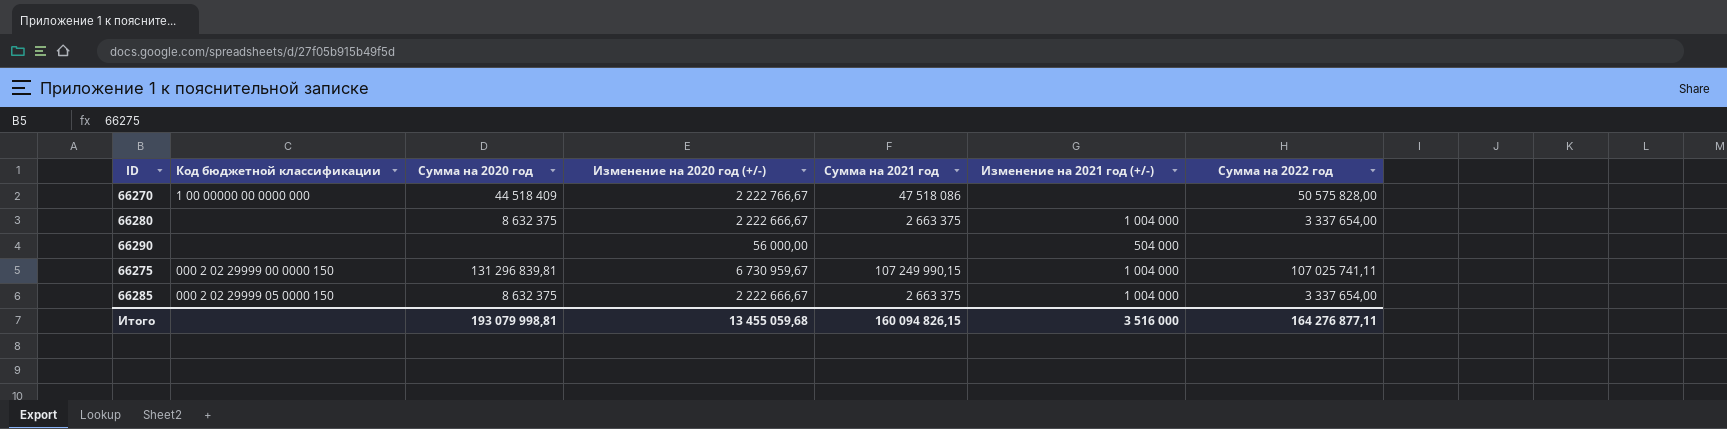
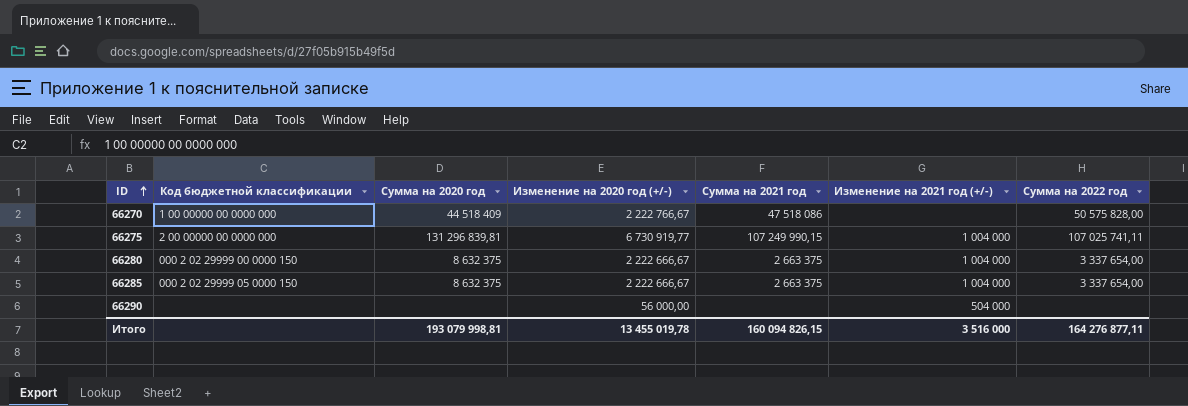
row order: none -> ID ascending
66275 | Код бюджетной классификации: 000 2 02 29999 00 0000 150 -> 2 00 00000 00 0000 000
66275 | Изменение на 2020 год (+/-): 6 730 959,67 -> 6 730 919,77
66280 | Код бюджетной классификации: none -> 000 2 02 29999 00 0000 150
Итого | Изменение на 2020 год (+/-): 13 455 059,68 -> 13 455 019,78

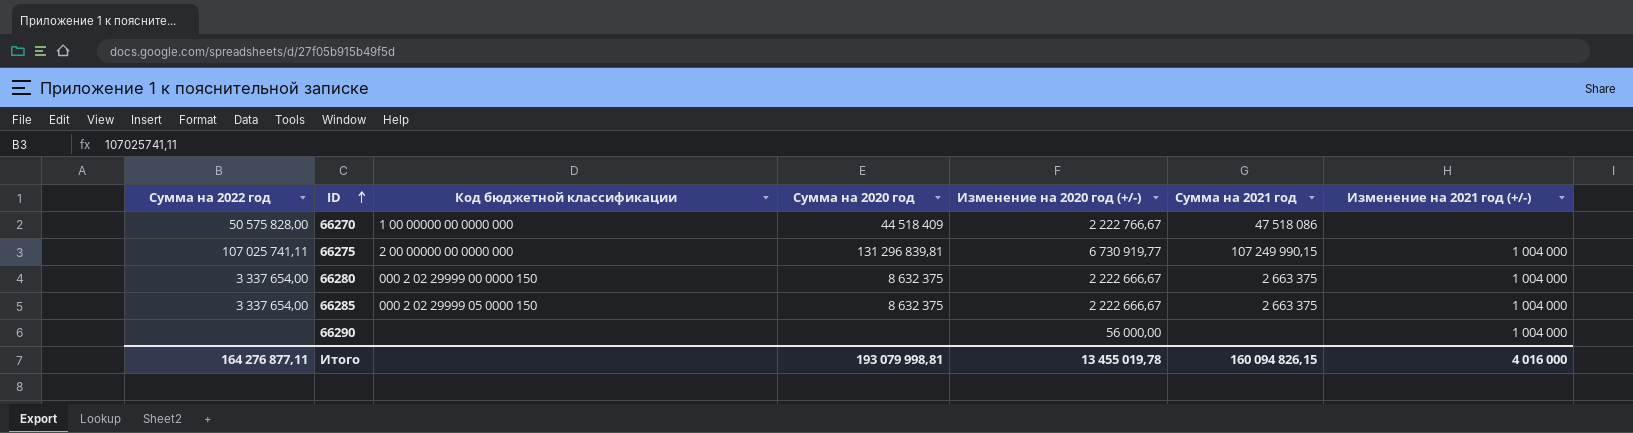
column Сумма на 2022 год | position: 7 -> 1
66290 | Изменение на 2021 год (+/-): 504 000 -> 1 004 000
Итого | Изменение на 2021 год (+/-): 3 516 000 -> 4 016 000

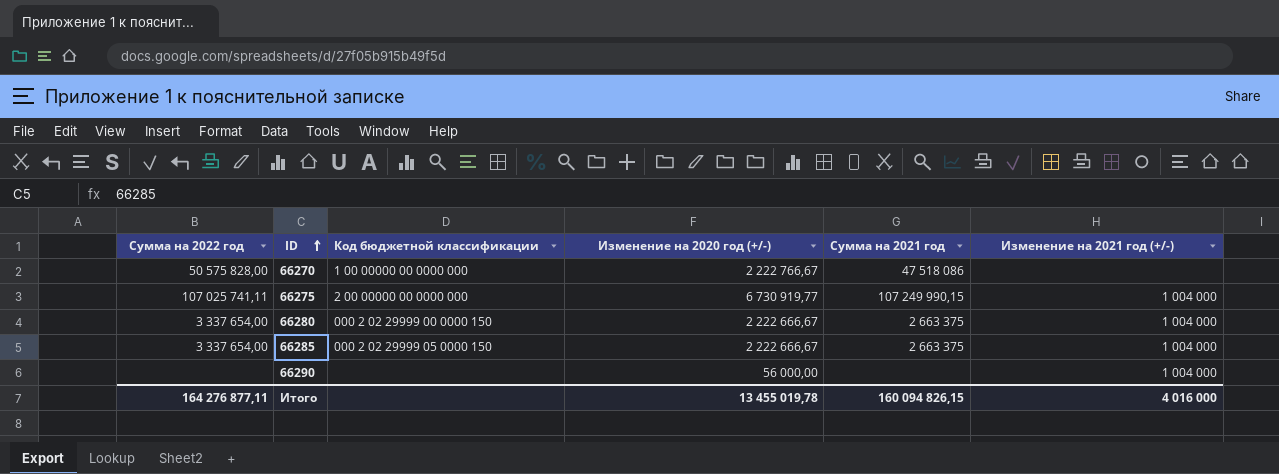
column Сумма на 2020 год | position: 4 -> none

